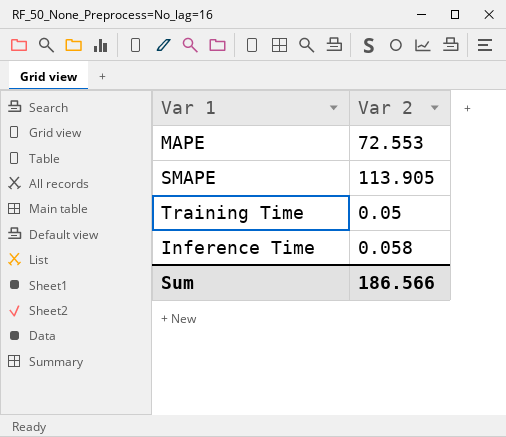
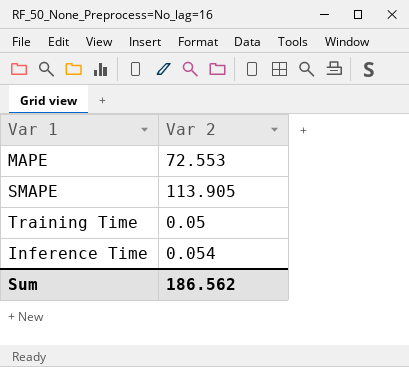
Inference Time | Var 2: 0.058 -> 0.054
Sum | Var 2: 186.566 -> 186.562

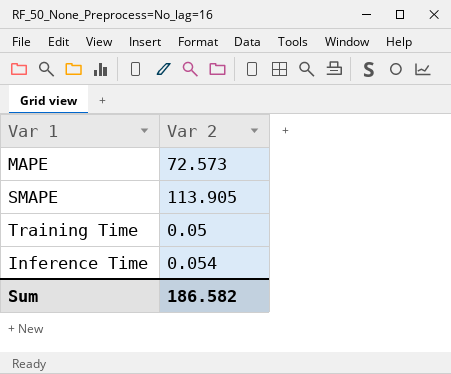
MAPE | Var 2: 72.553 -> 72.573
Sum | Var 2: 186.562 -> 186.582

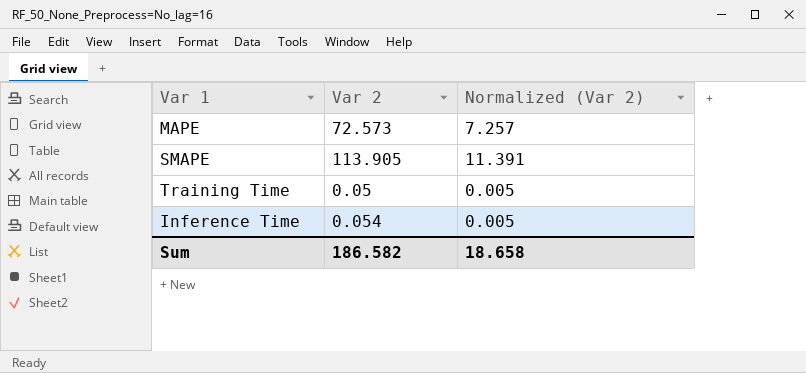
column Normalized (Var 2) | formula: none -> [Var 2] * 0.1

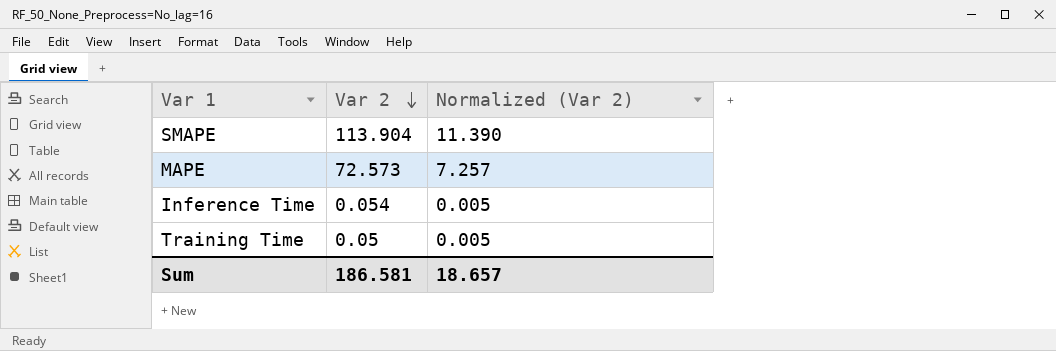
row order: none -> Var 2 descending
SMAPE | Var 2: 113.905 -> 113.904
SMAPE | Normalized (Var 2): 11.391 -> 11.390
Sum | Var 2: 186.582 -> 186.581
Sum | Normalized (Var 2): 18.658 -> 18.657

